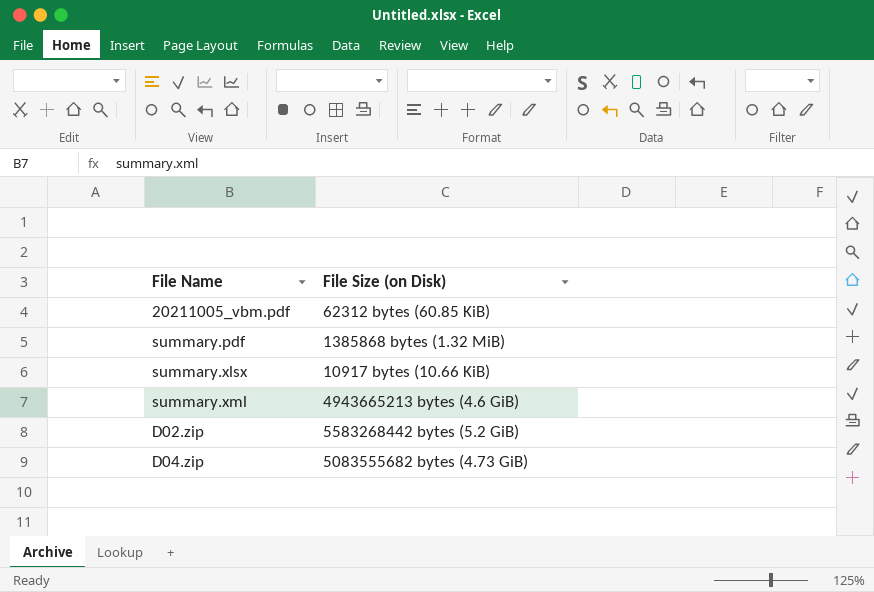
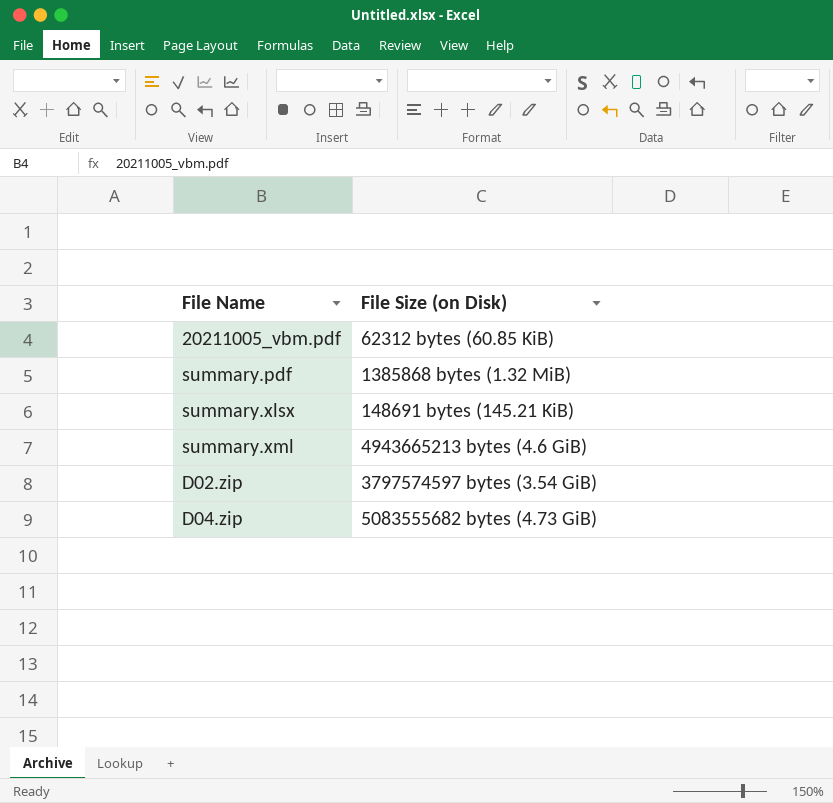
summary.xlsx | File Size (on Disk): 10917 bytes (10.66 KiB) -> 148691 bytes (145.21 KiB)
D02.zip | File Size (on Disk): 5583268442 bytes (5.2 GiB) -> 3797574597 bytes (3.54 GiB)

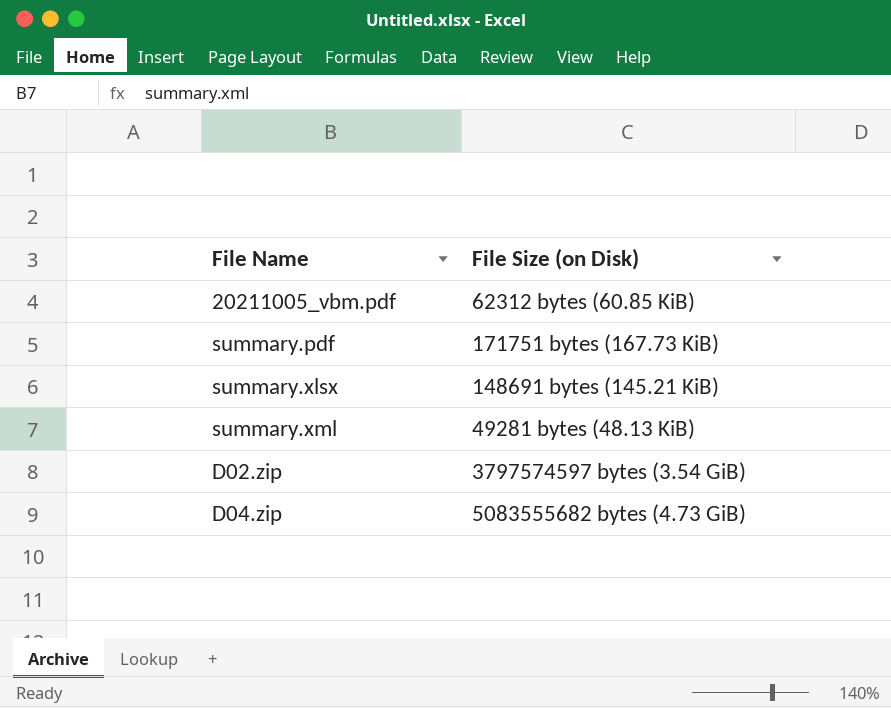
summary.pdf | File Size (on Disk): 1385868 bytes (1.32 MiB) -> 171751 bytes (167.73 KiB)
summary.xml | File Size (on Disk): 4943665213 bytes (4.6 GiB) -> 49281 bytes (48.13 KiB)

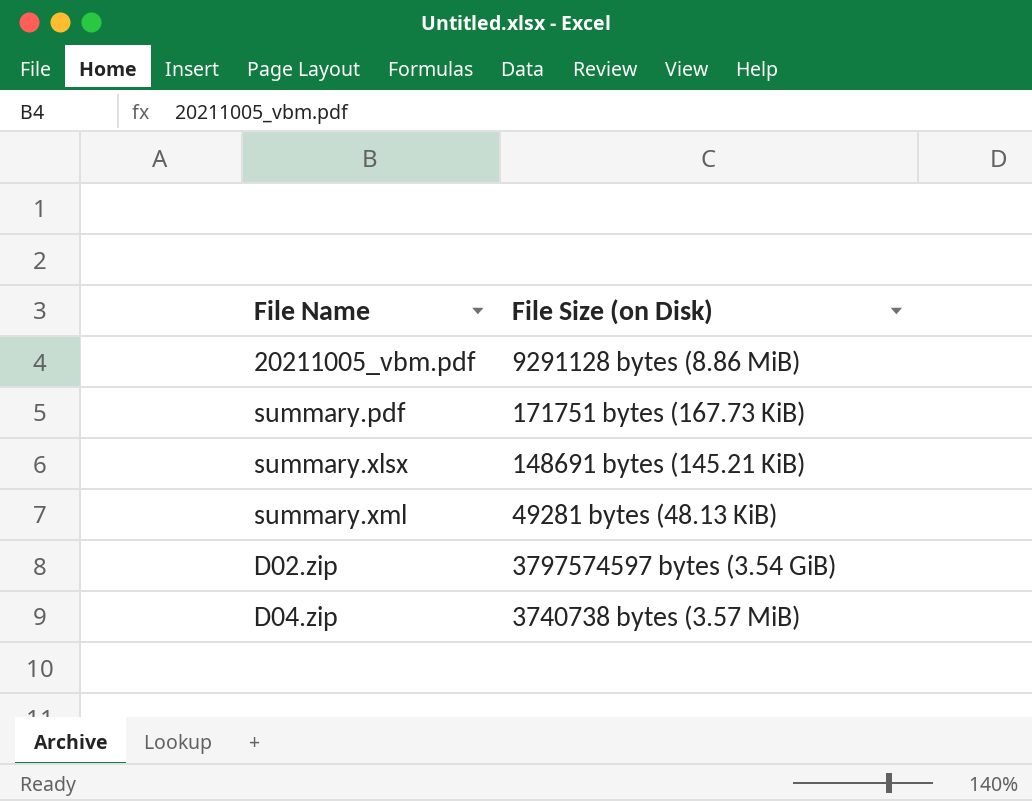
20211005_vbm.pdf | File Size (on Disk): 62312 bytes (60.85 KiB) -> 9291128 bytes (8.86 MiB)
D04.zip | File Size (on Disk): 5083555682 bytes (4.73 GiB) -> 3740738 bytes (3.57 MiB)

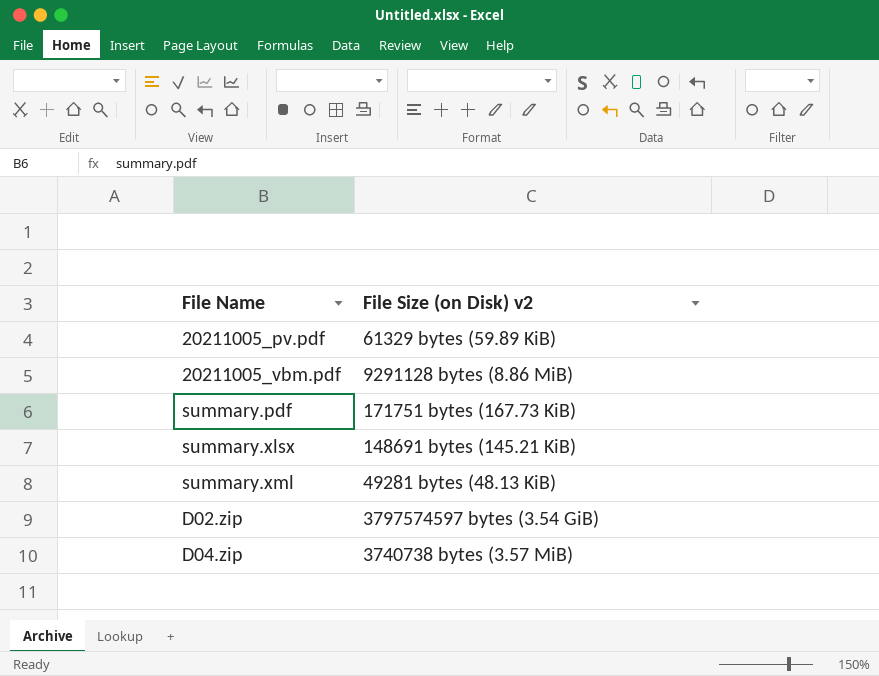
column name: File Size (on Disk) -> File Size (on Disk) v2
row 20211005_pv.pdf: none -> 61329 bytes (59.89 KiB)

